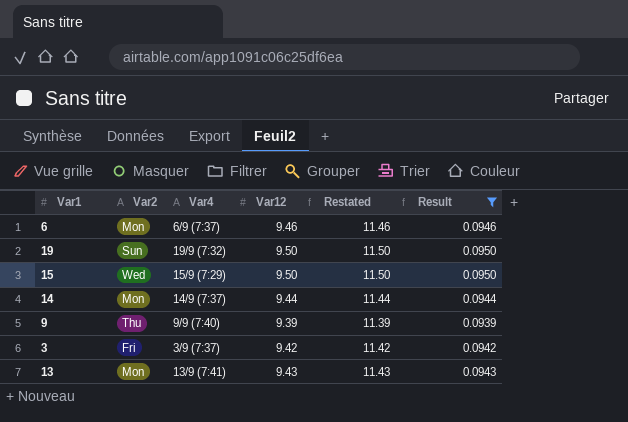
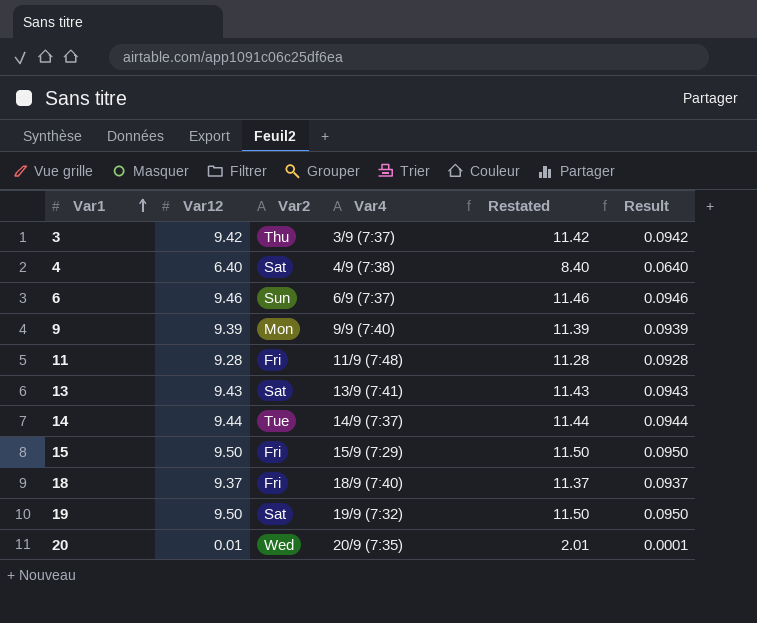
filter: Result >= 0.0939 -> none
row order: none -> Var1 ascending
column Var12 | position: 4 -> 2
3 | Var2: Fri -> Thu
6 | Var2: Mon -> Sun
9 | Var2: Thu -> Mon
13 | Var2: Mon -> Sat
14 | Var2: Mon -> Tue
15 | Var2: Wed -> Fri
19 | Var2: Sun -> Sat

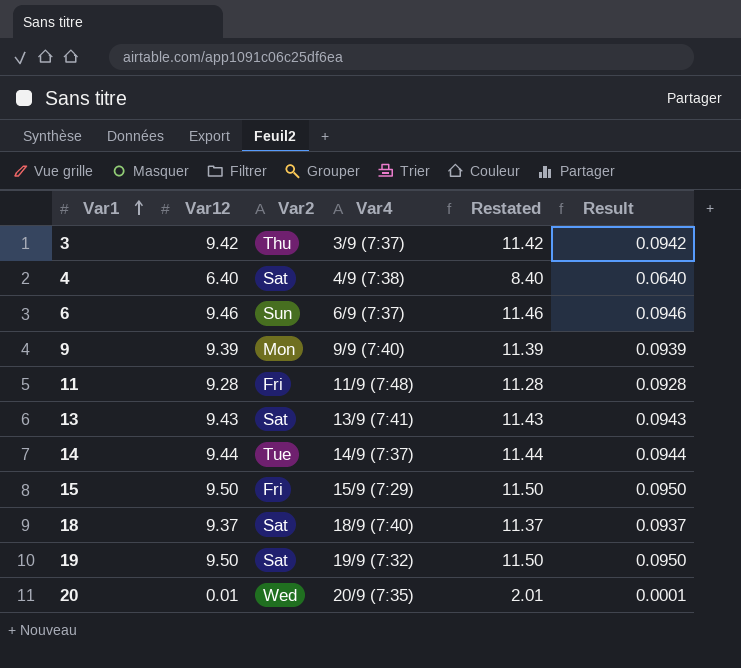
18 | Var2: Fri -> Sat

